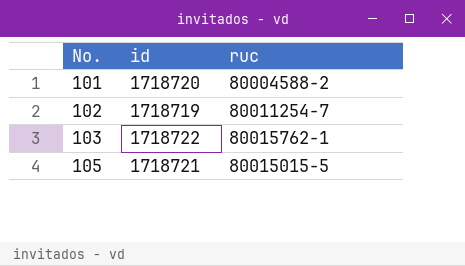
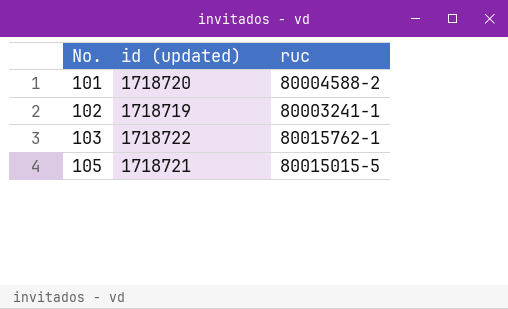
column name: id -> id (updated)
102 | ruc: 80011254-7 -> 80003241-1

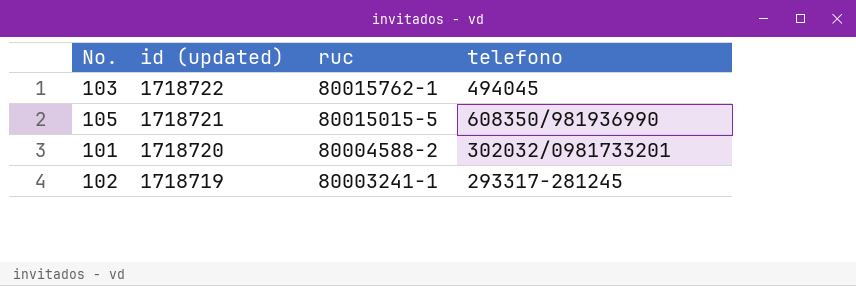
row order: No. ascending -> id (updated) descending
column telefono | position: none -> 4

